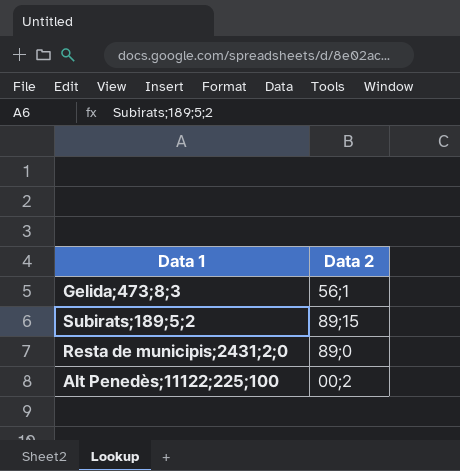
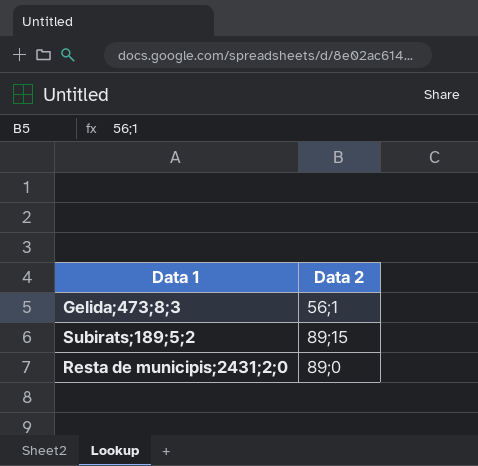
row Alt Penedès;11122;225;100: 00;2 -> none

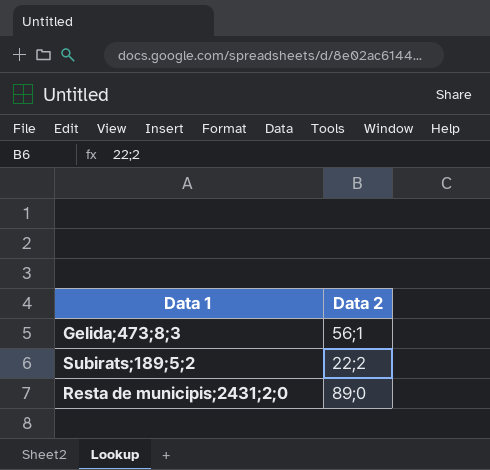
Subirats;189;5;2 | Data 2: 89;15 -> 22;2

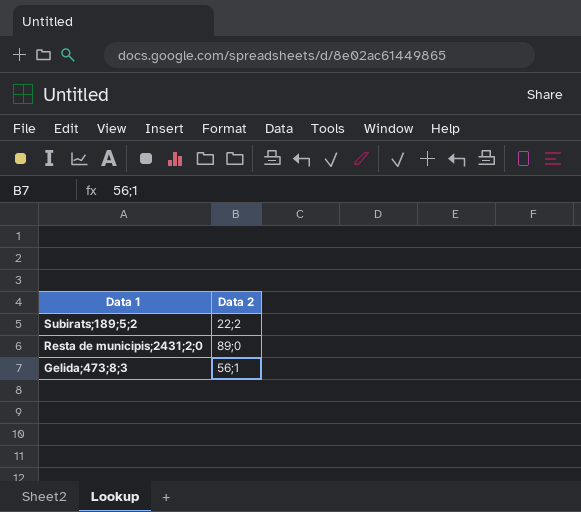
row order: none -> Data 1 descending

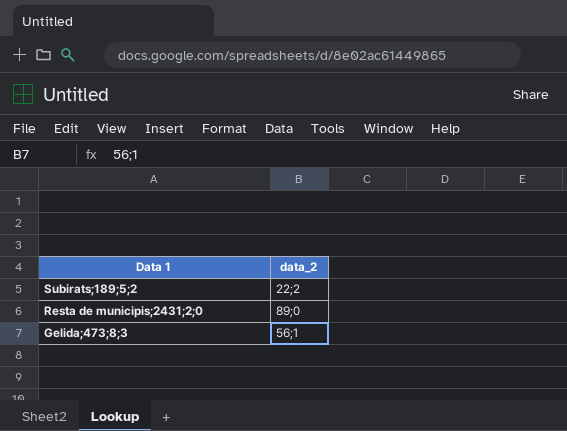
column name: Data 2 -> data_2

